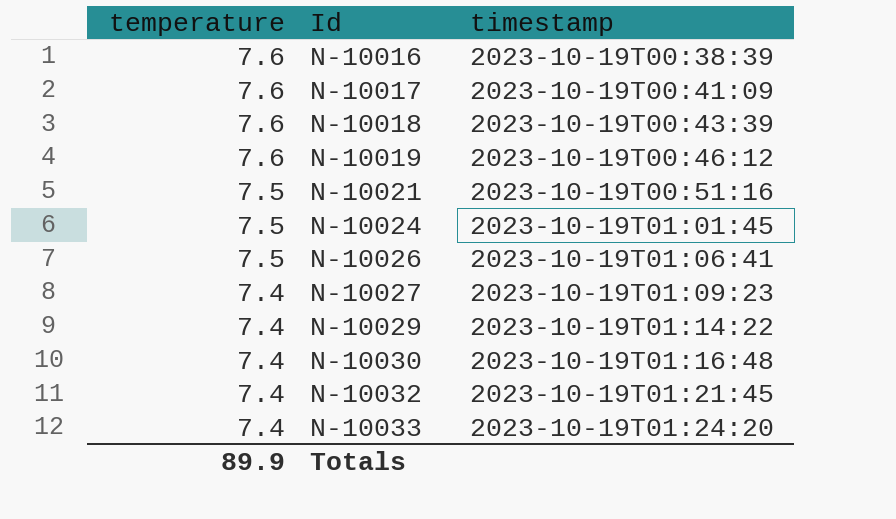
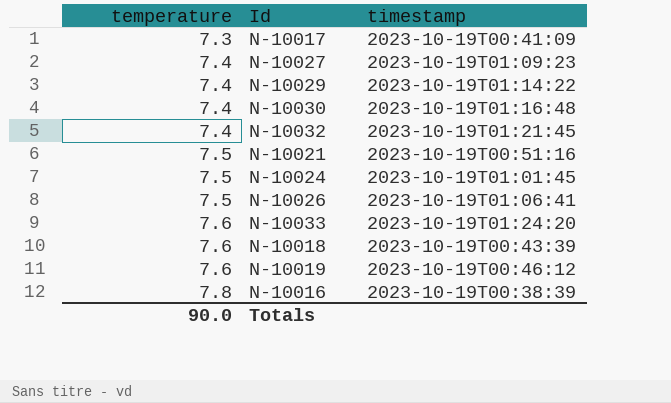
row order: temperature descending -> temperature ascending
N-10017 | temperature: 7.6 -> 7.3
N-10033 | temperature: 7.4 -> 7.6
N-10016 | temperature: 7.6 -> 7.8
Totals | temperature: 89.9 -> 90.0

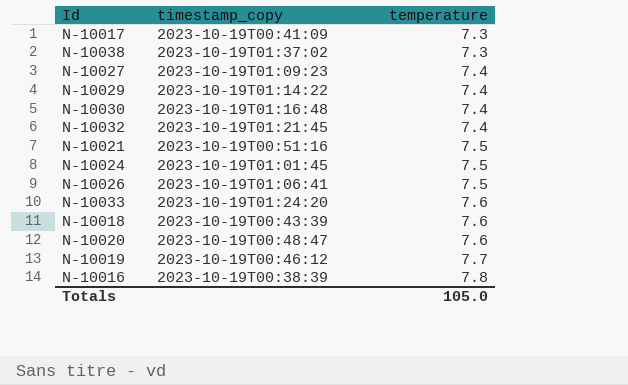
column name: timestamp -> timestamp_copy
column temperature | position: 1 -> 3
row N-10038: none -> 2023-10-19T01:37:02 | 7.3
row N-10020: none -> 2023-10-19T00:48:47 | 7.6
N-10019 | temperature: 7.6 -> 7.7
Totals | temperature: 90.0 -> 105.0

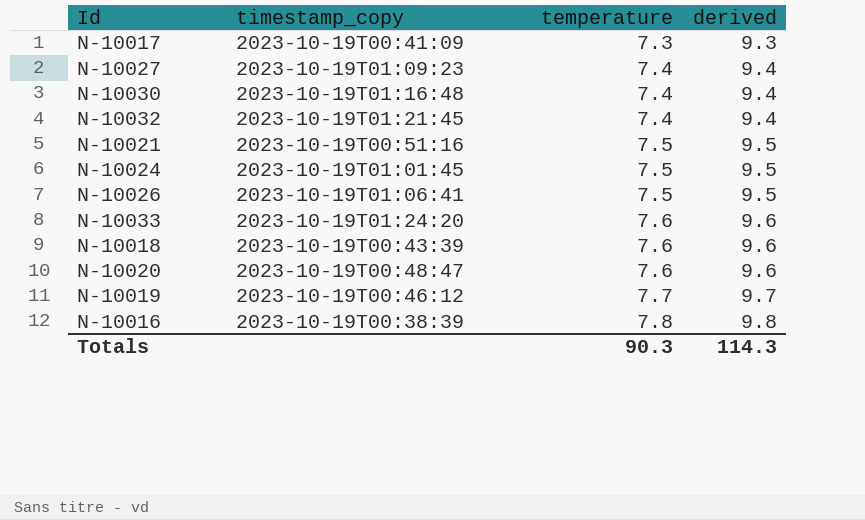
column derived | formula: none -> [temperature] + 2
row N-10038: 2023-10-19T01:37:02 | 7.3 -> none
row N-10029: 2023-10-19T01:14:22 | 7.4 -> none
Totals | temperature: 105.0 -> 90.3

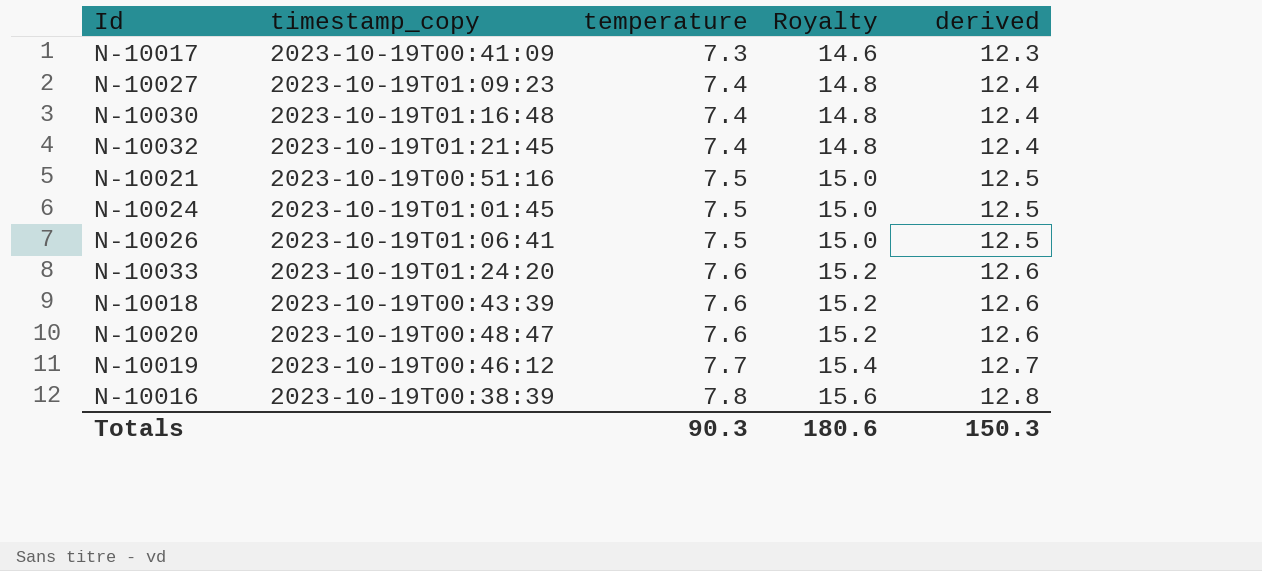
column Royalty | formula: none -> [temperature] * 2
column derived | formula: [temperature] + 2 -> [temperature] + 5
Totals | derived: 114.3 -> 150.3

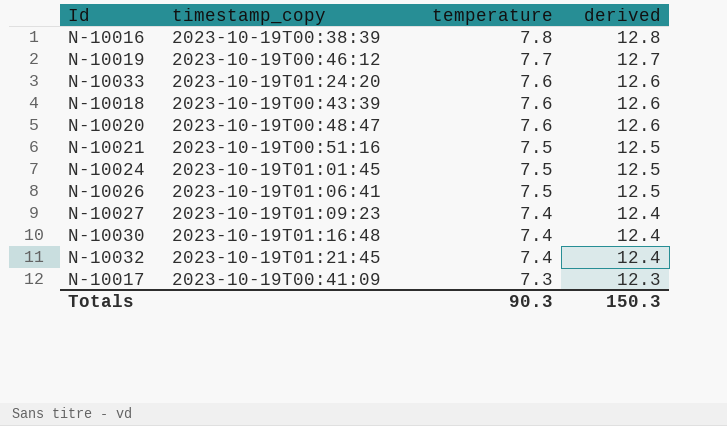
row order: temperature ascending -> temperature descending
column Royalty | formula: [temperature] * 2 -> none

